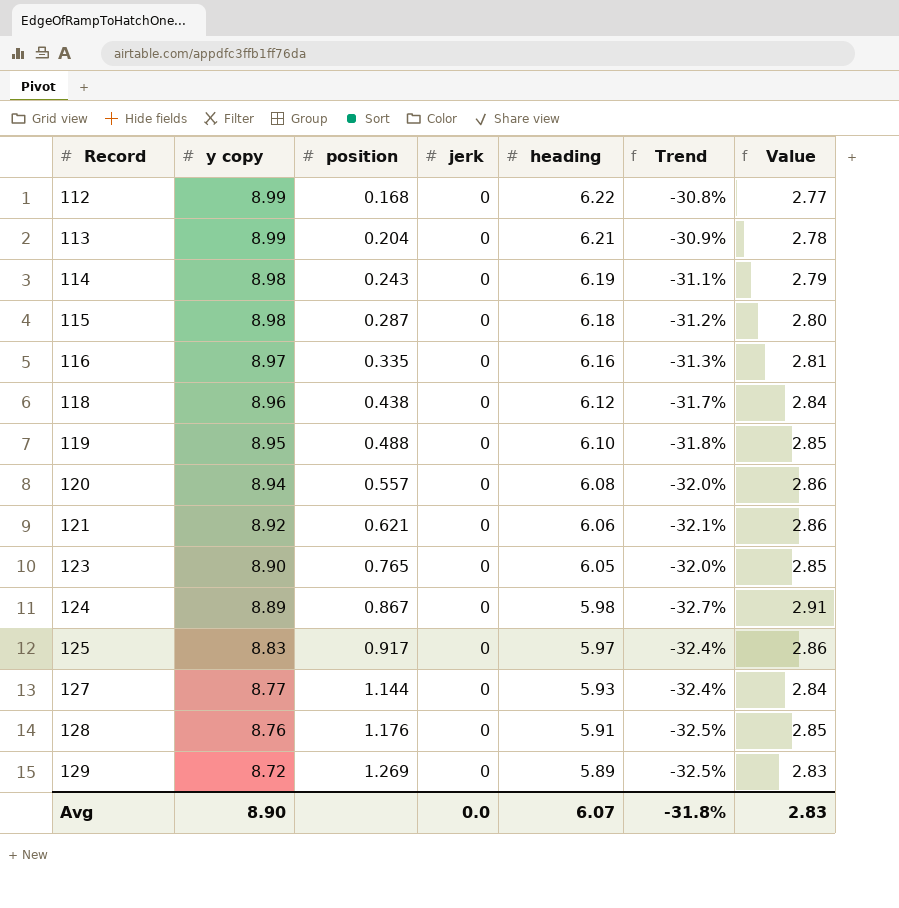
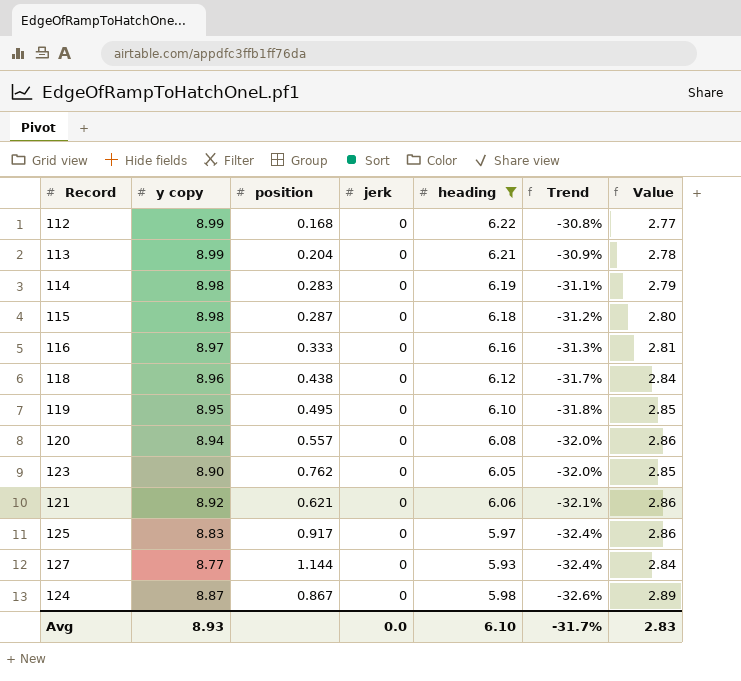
filter: none -> heading >= 5.93
row order: Record ascending -> Trend descending
114 | position: 0.243 -> 0.283
116 | position: 0.335 -> 0.333
119 | position: 0.488 -> 0.495
123 | position: 0.765 -> 0.762
124 | y copy: 8.89 -> 8.87
124 | Trend: -32.7% -> -32.6%
124 | Value: 2.91 -> 2.89
Avg | y copy: 8.90 -> 8.93
Avg | heading: 6.07 -> 6.10
Avg | Trend: -31.8% -> -31.7%

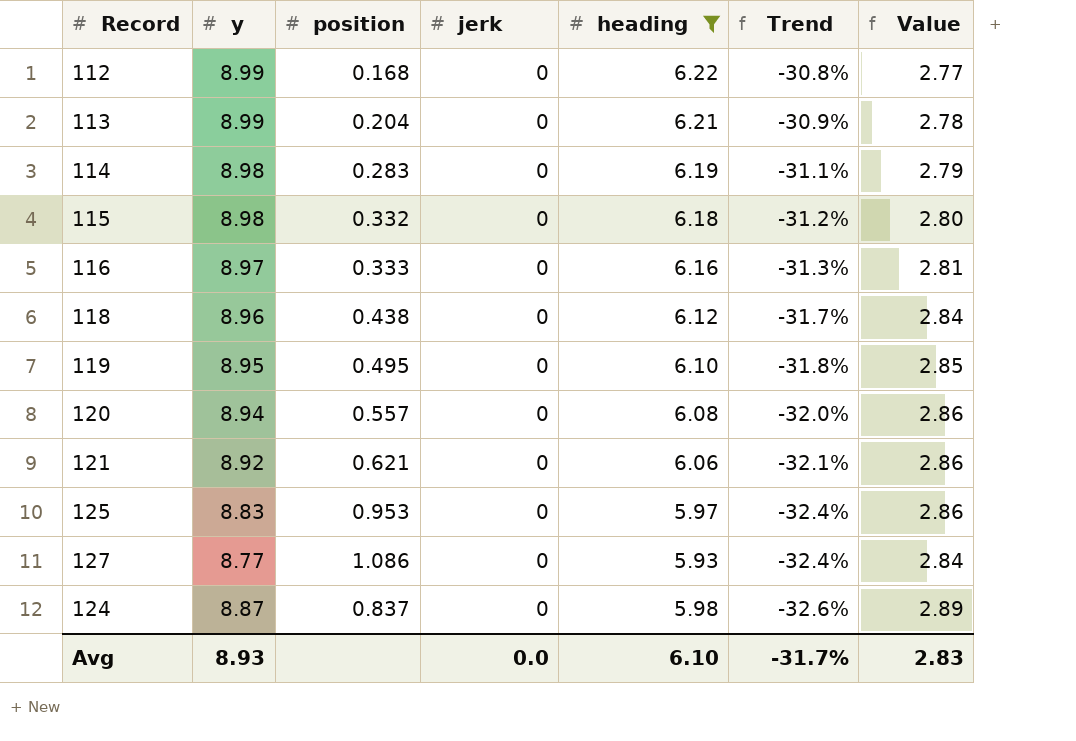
column name: y copy -> y
row 123: 8.90 | 0.762 | 0 | 6.05 | -32.0% | 2.85 -> none
115 | position: 0.287 -> 0.332
125 | position: 0.917 -> 0.953
127 | position: 1.144 -> 1.086
124 | position: 0.867 -> 0.837

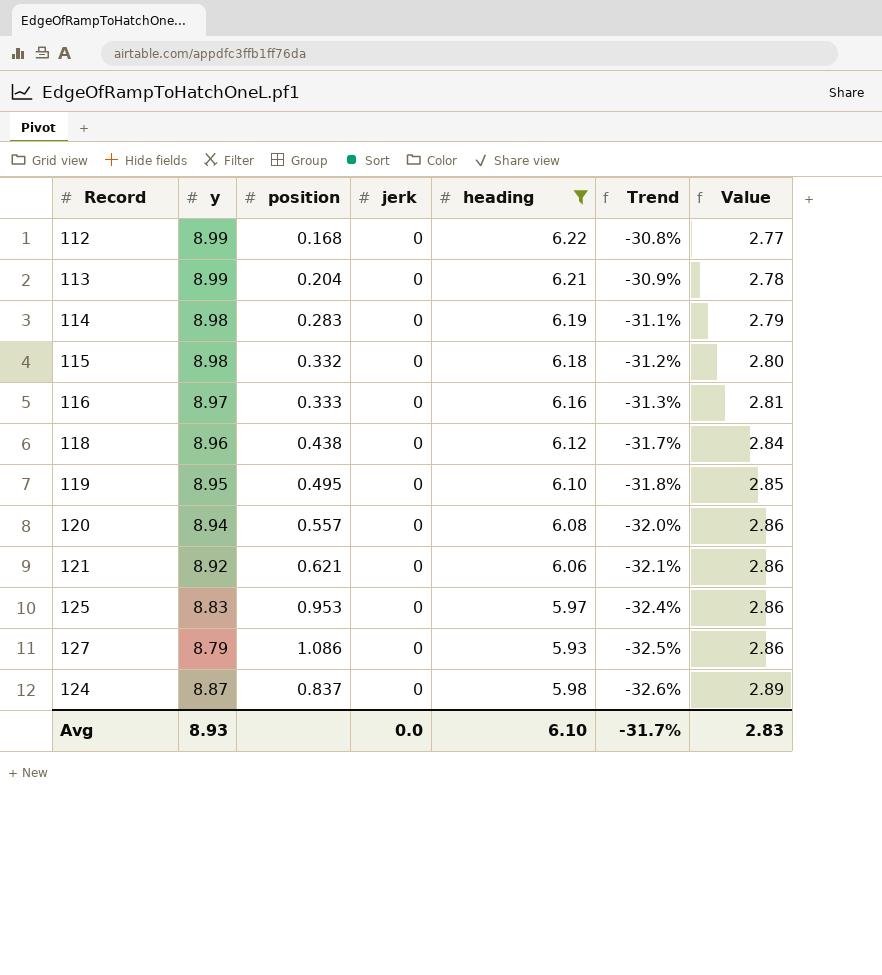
127 | y: 8.77 -> 8.79
127 | Trend: -32.4% -> -32.5%
127 | Value: 2.84 -> 2.86

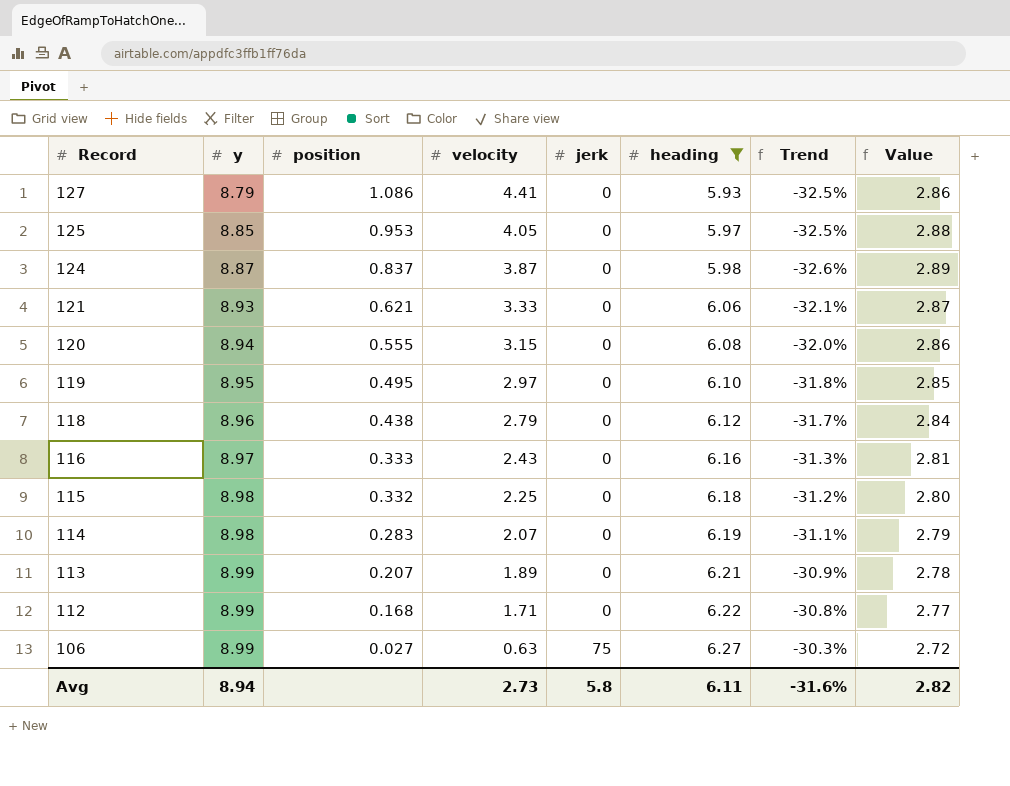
row order: Trend descending -> Record descending
column velocity | position: none -> 4
125 | y: 8.83 -> 8.85
125 | Trend: -32.4% -> -32.5%
125 | Value: 2.86 -> 2.88
121 | y: 8.92 -> 8.93
121 | Value: 2.86 -> 2.87
120 | position: 0.557 -> 0.555
113 | position: 0.204 -> 0.207
row 106: none -> 8.99 | 0.027 | 0.63 | 75 | 6.27 | -30.3% | 2.72
Avg | y: 8.93 -> 8.94
Avg | jerk: 0.0 -> 5.8
Avg | heading: 6.10 -> 6.11
Avg | Trend: -31.7% -> -31.6%
Avg | Value: 2.83 -> 2.82

